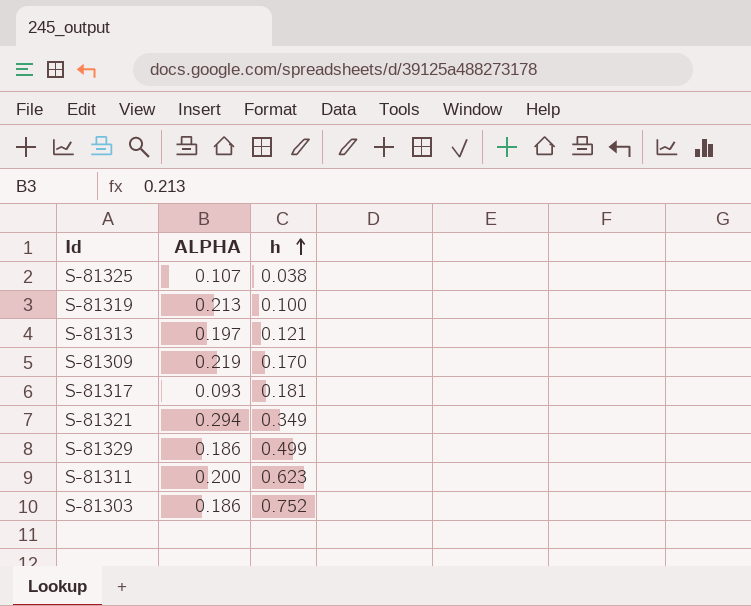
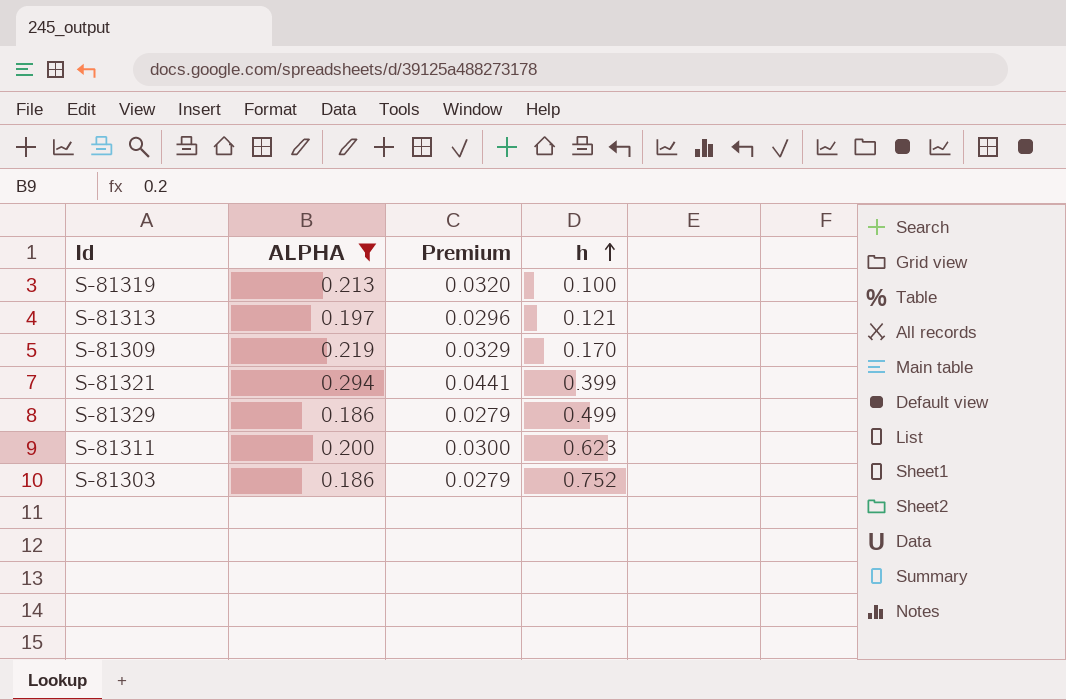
filter: none -> ALPHA >= 0.186
column Premium | formula: none -> [ALPHA] * 0.15
S-81321 | h: 0.349 -> 0.399

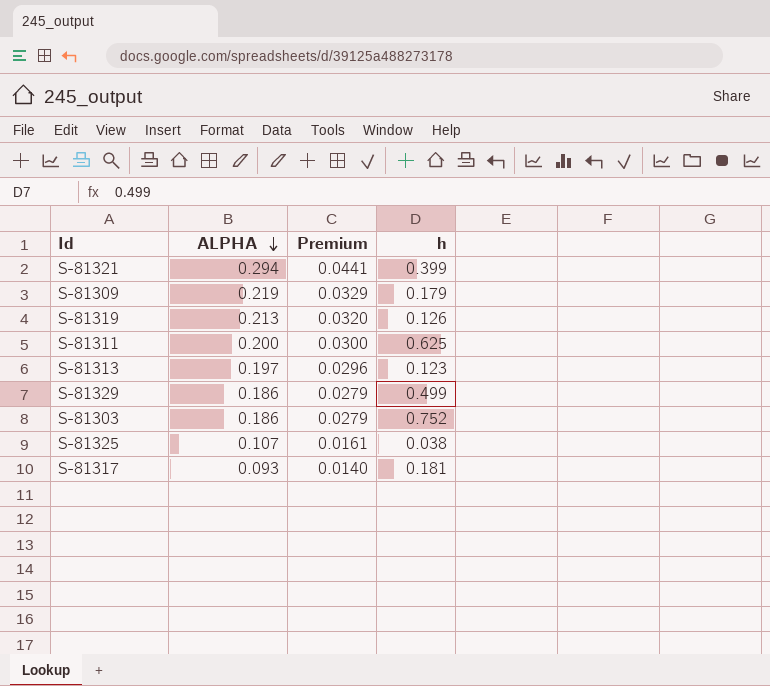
filter: ALPHA >= 0.186 -> none
row order: h ascending -> ALPHA descending
S-81309 | h: 0.170 -> 0.179
S-81319 | h: 0.100 -> 0.126
S-81311 | h: 0.623 -> 0.625
S-81313 | h: 0.121 -> 0.123

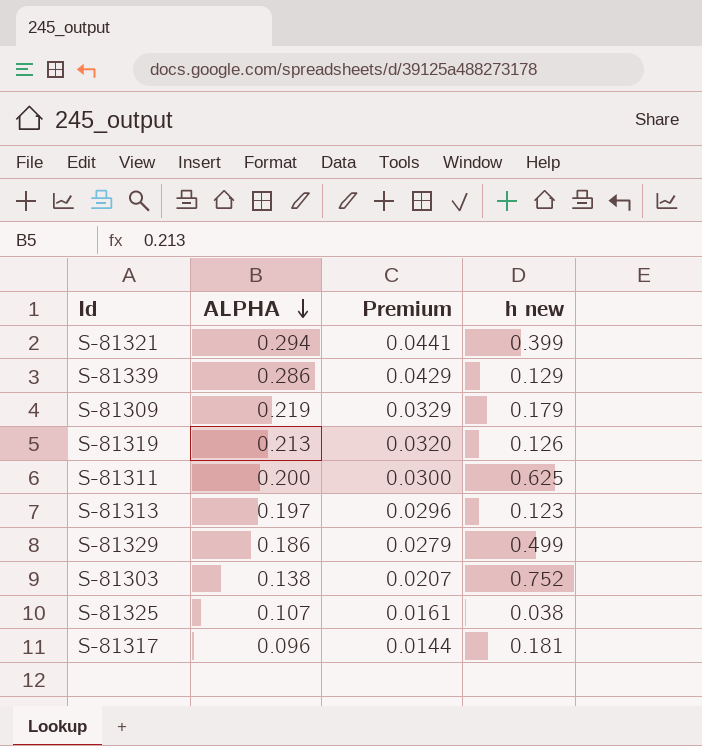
column name: h -> h new
row S-81339: none -> 0.286 | 0.0429 | 0.129
S-81303 | ALPHA: 0.186 -> 0.138
S-81303 | Premium: 0.0279 -> 0.0207
S-81317 | ALPHA: 0.093 -> 0.096
S-81317 | Premium: 0.0140 -> 0.0144

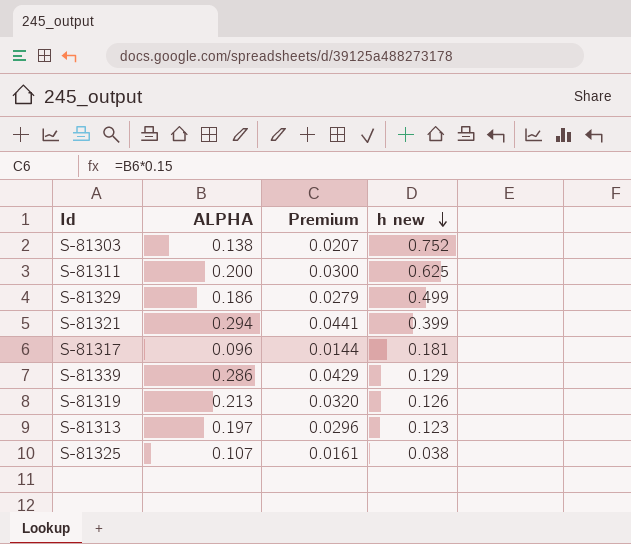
row order: ALPHA descending -> h new descending
row S-81309: 0.219 | 0.0329 | 0.179 -> none

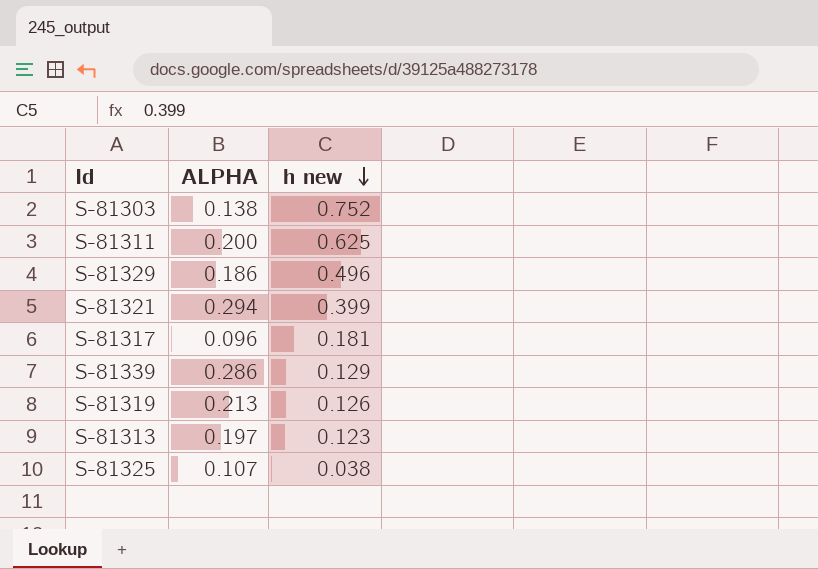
column Premium | formula: [ALPHA] * 0.15 -> none
S-81329 | h new: 0.499 -> 0.496

